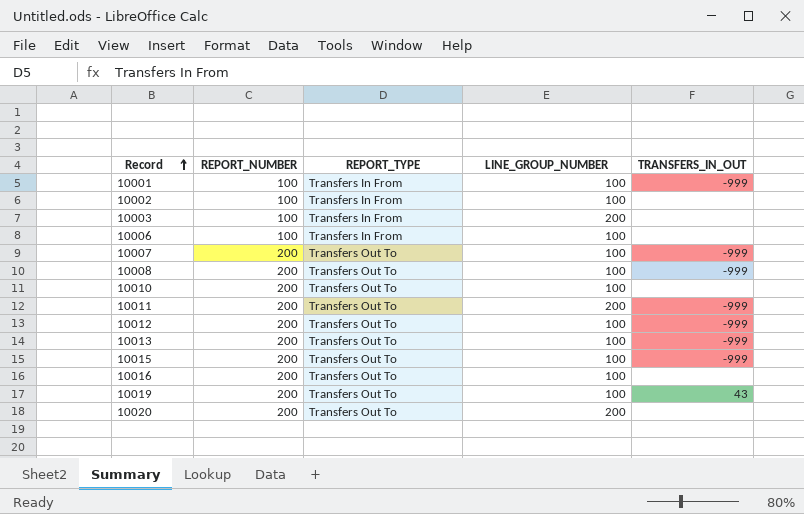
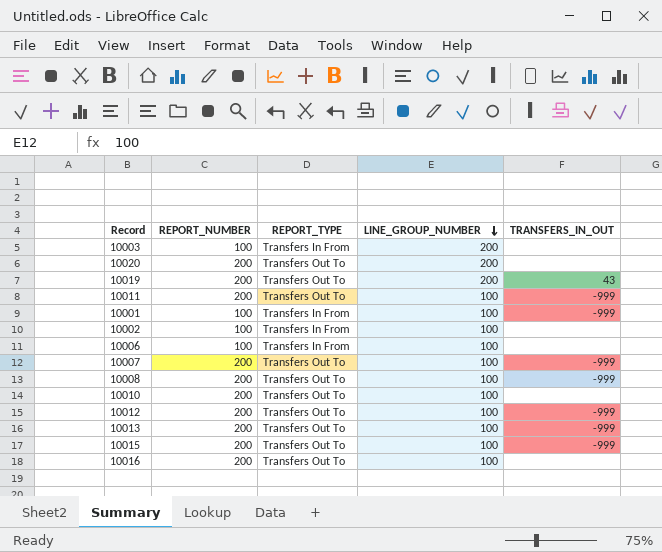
row order: Record ascending -> LINE_GROUP_NUMBER descending
10019 | LINE_GROUP_NUMBER: 100 -> 200
10011 | LINE_GROUP_NUMBER: 200 -> 100

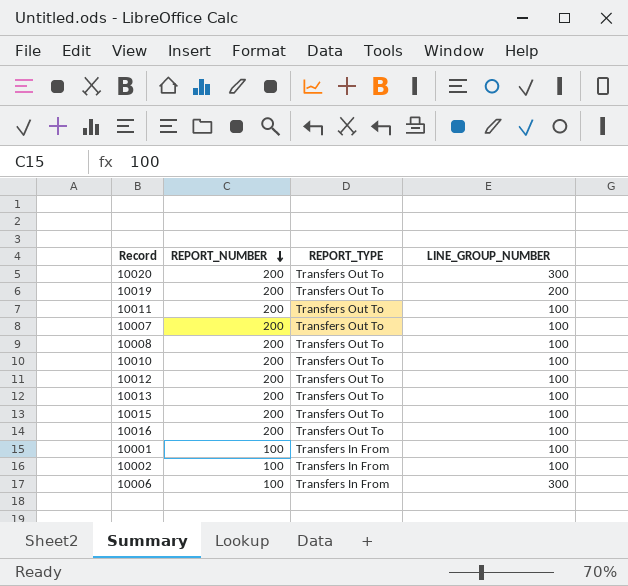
row order: LINE_GROUP_NUMBER descending -> REPORT_NUMBER descending
column TRANSFERS_IN_OUT | position: 5 -> none
row 10003: 100 | Transfers In From | 200 | none -> none
10020 | LINE_GROUP_NUMBER: 200 -> 300
10006 | LINE_GROUP_NUMBER: 100 -> 300

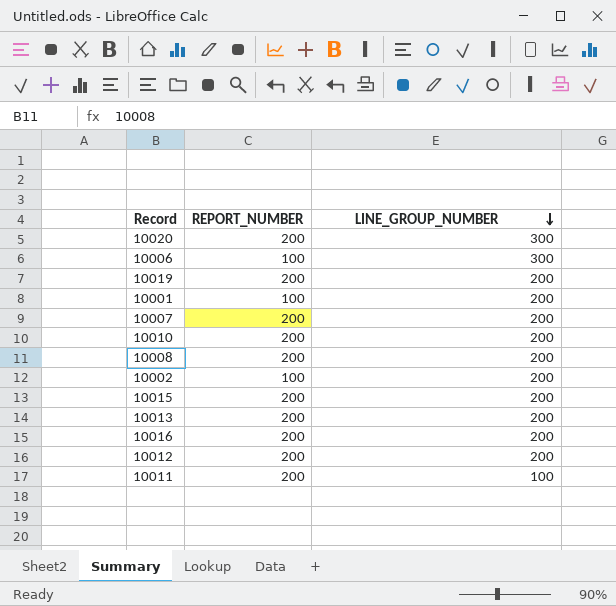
row order: REPORT_NUMBER descending -> LINE_GROUP_NUMBER descending
column REPORT_TYPE | position: 3 -> none
10001 | LINE_GROUP_NUMBER: 100 -> 200
10007 | LINE_GROUP_NUMBER: 100 -> 200
10010 | LINE_GROUP_NUMBER: 100 -> 200
10008 | LINE_GROUP_NUMBER: 100 -> 200
10002 | LINE_GROUP_NUMBER: 100 -> 200
10015 | LINE_GROUP_NUMBER: 100 -> 200
10013 | LINE_GROUP_NUMBER: 100 -> 200
10016 | LINE_GROUP_NUMBER: 100 -> 200
10012 | LINE_GROUP_NUMBER: 100 -> 200

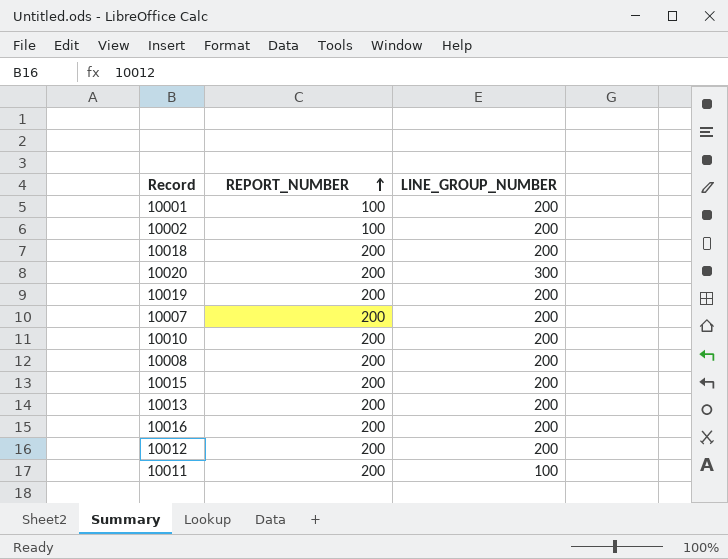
row order: LINE_GROUP_NUMBER descending -> REPORT_NUMBER ascending
row 10006: 100 | 300 -> none
row 10018: none -> 200 | 200

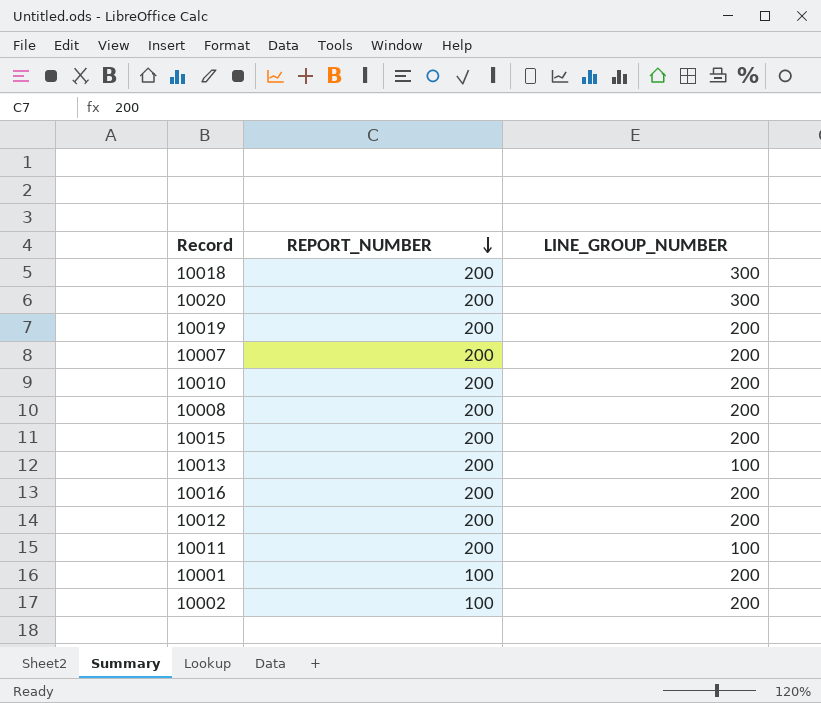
row order: REPORT_NUMBER ascending -> REPORT_NUMBER descending
10018 | LINE_GROUP_NUMBER: 200 -> 300
10013 | LINE_GROUP_NUMBER: 200 -> 100

